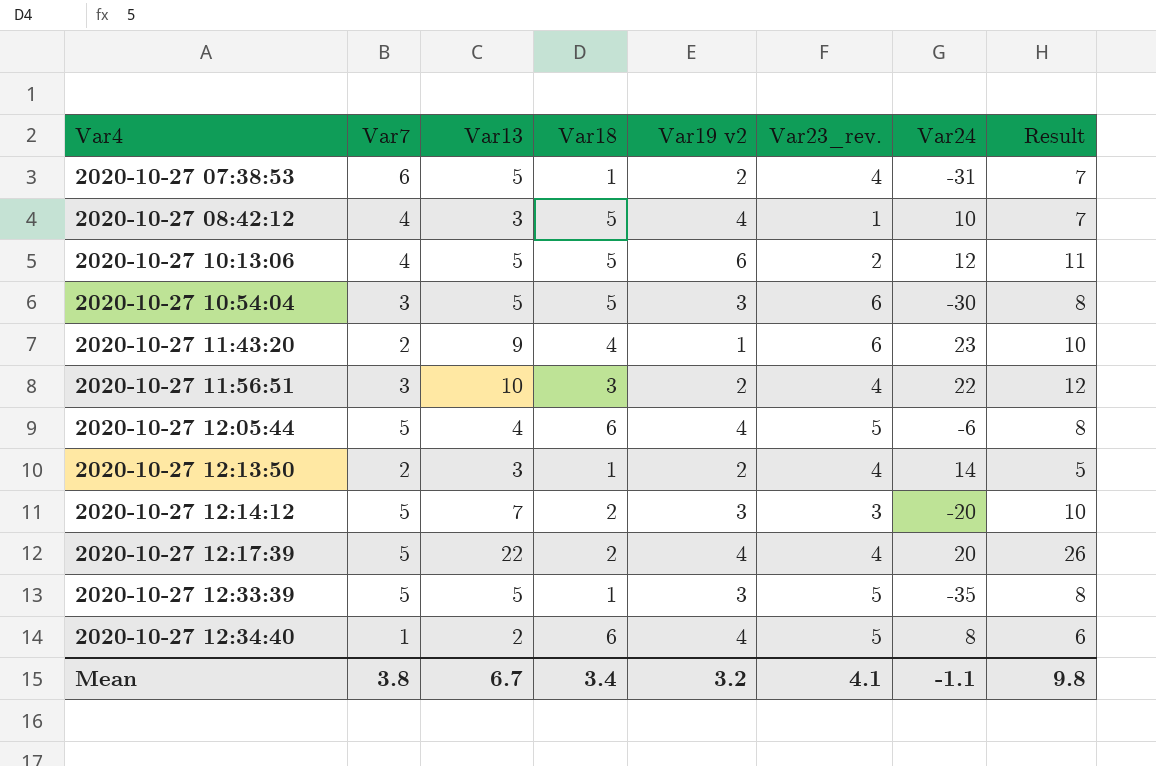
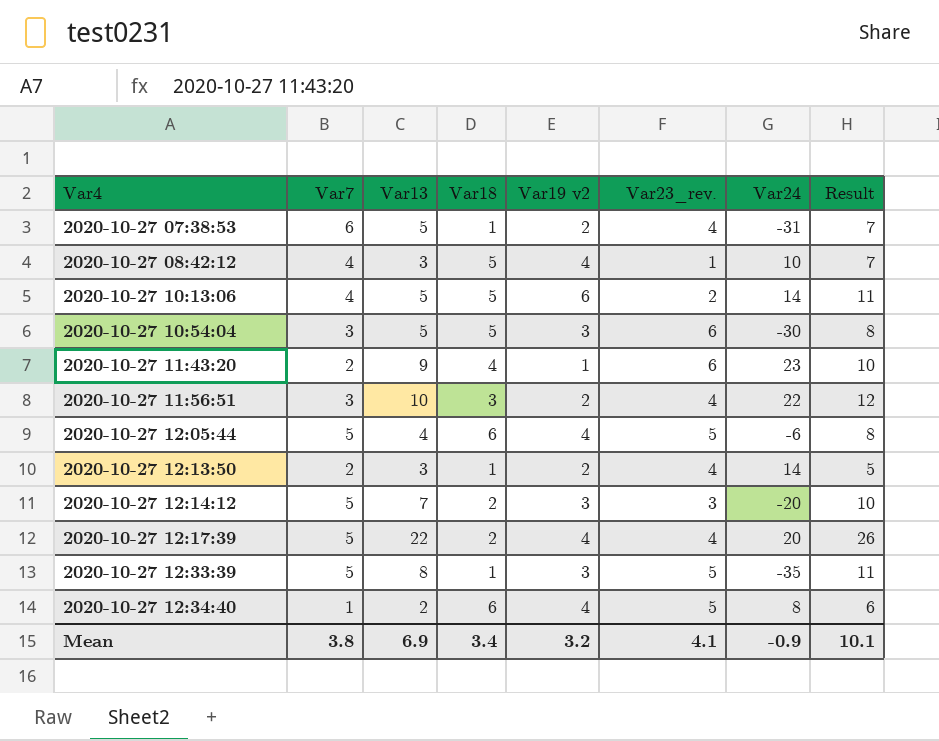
2020-10-27 10:13:06 | Var24: 12 -> 14
2020-10-27 12:33:39 | Var13: 5 -> 8
2020-10-27 12:33:39 | Result: 8 -> 11
Mean | Var13: 6.7 -> 6.9
Mean | Var24: -1.1 -> -0.9
Mean | Result: 9.8 -> 10.1

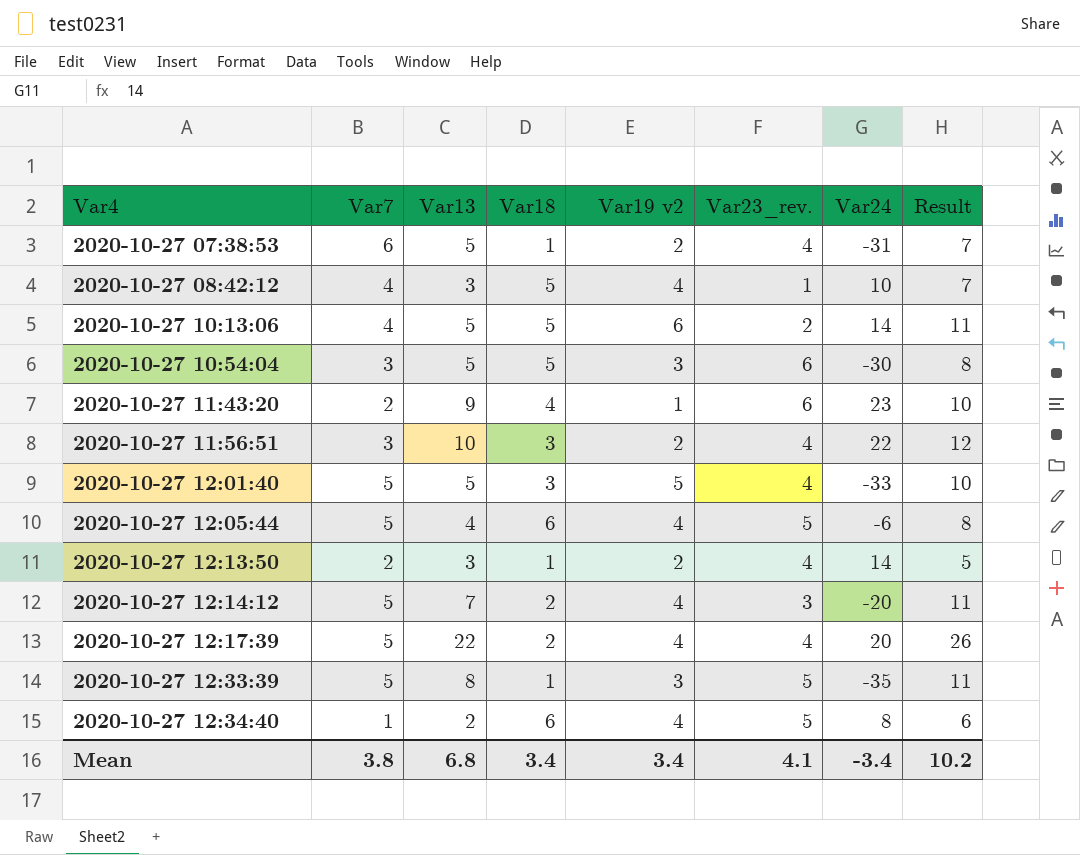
row 2020-10-27 12:01:40: none -> 5 | 5 | 3 | 5 | 4 | -33 | 10
2020-10-27 12:14:12 | Var19 v2: 3 -> 4
2020-10-27 12:14:12 | Result: 10 -> 11
Mean | Var13: 6.9 -> 6.8
Mean | Var19 v2: 3.2 -> 3.4
Mean | Var24: -0.9 -> -3.4
Mean | Result: 10.1 -> 10.2

